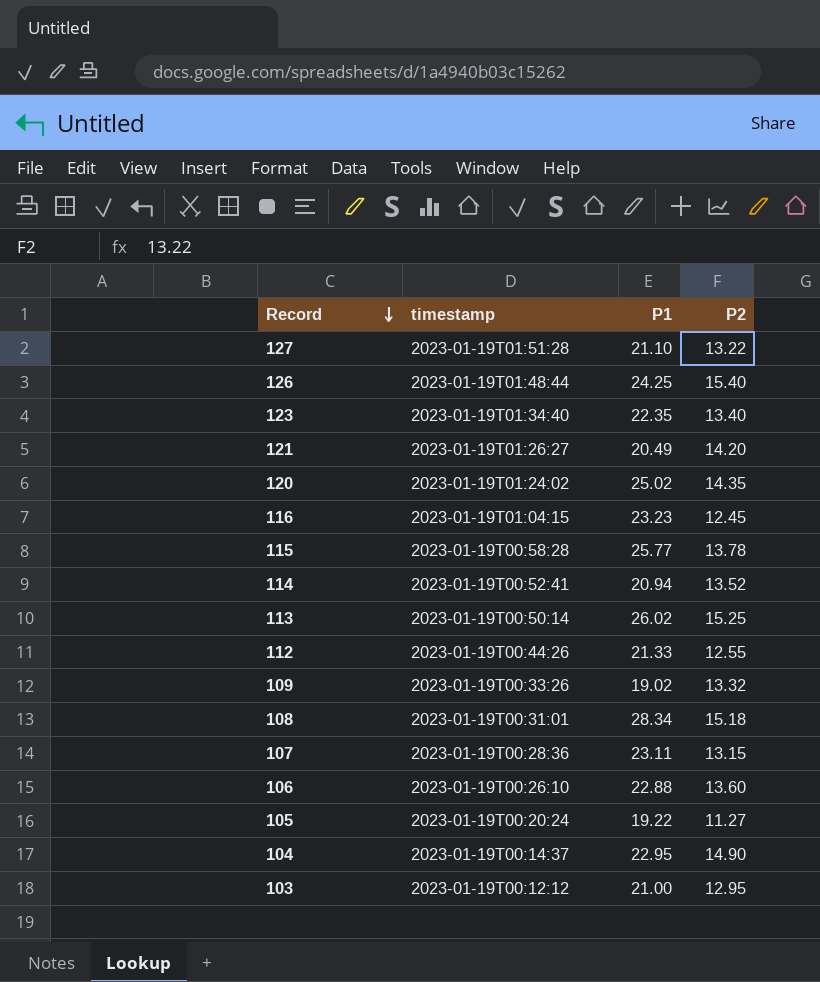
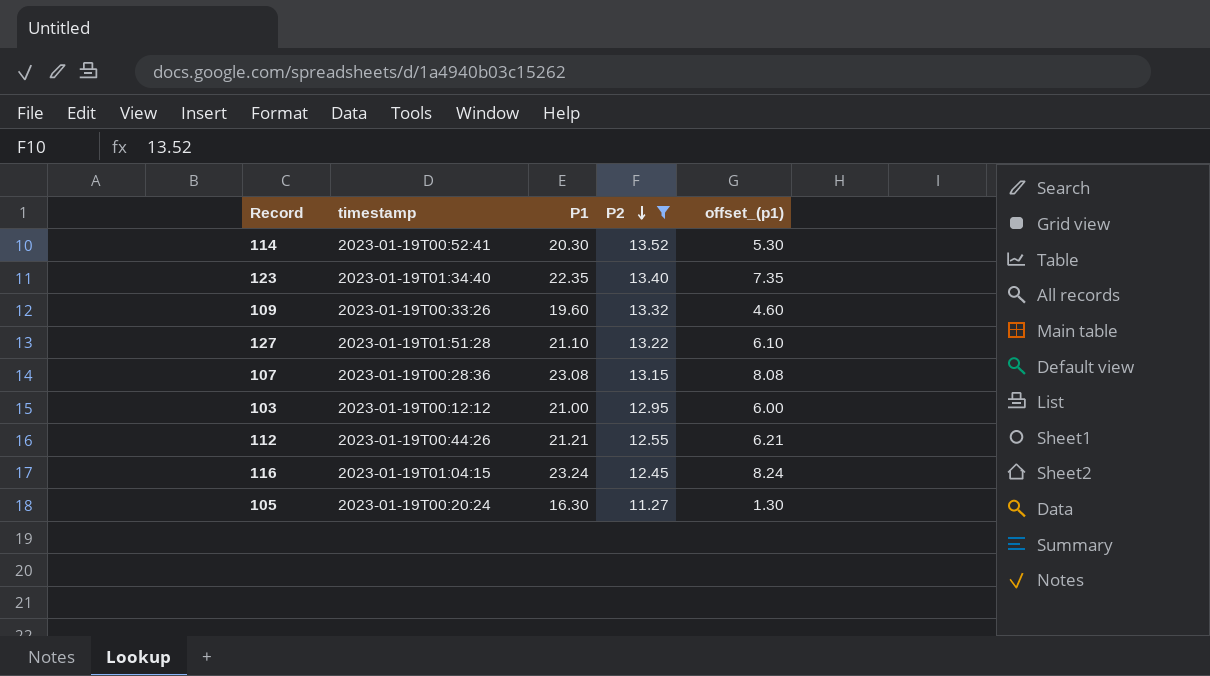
filter: none -> P2 <= 13.52
row order: Record descending -> P2 descending
column offset_(p1) | formula: none -> [P1] - 15
114 | P1: 20.94 -> 20.30
109 | P1: 19.02 -> 19.60
107 | P1: 23.11 -> 23.08
112 | P1: 21.33 -> 21.21
116 | P1: 23.23 -> 23.24
105 | P1: 19.22 -> 16.30

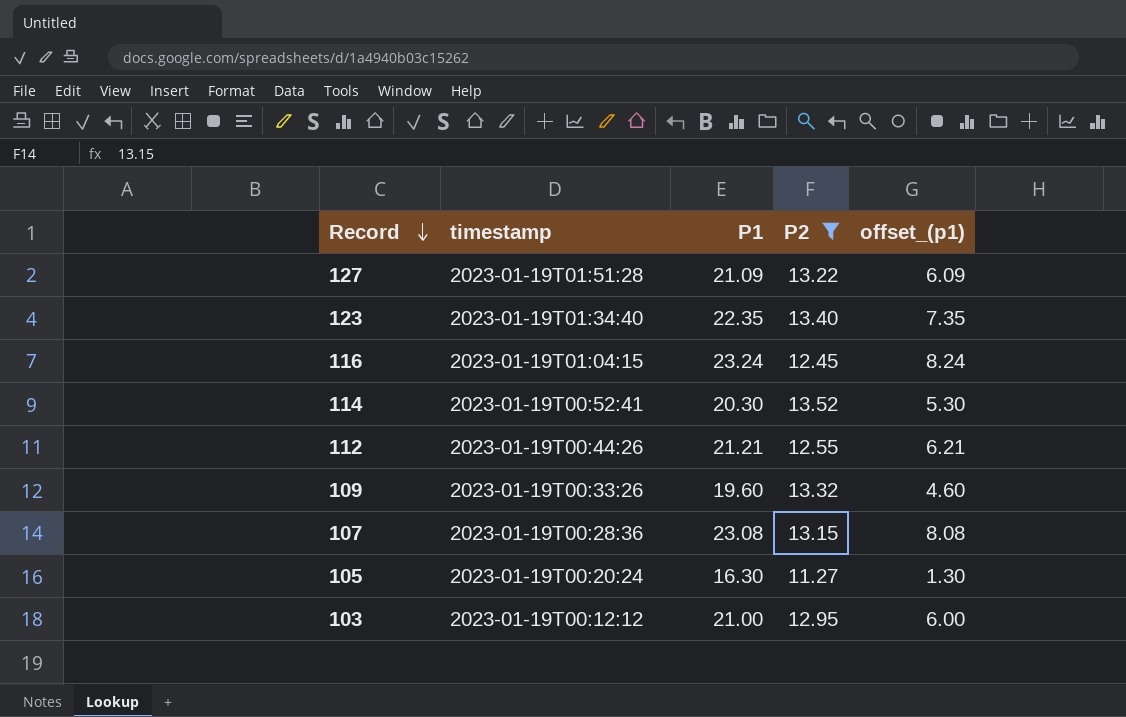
row order: P2 descending -> Record descending
127 | P1: 21.10 -> 21.09
127 | offset_(p1): 6.10 -> 6.09

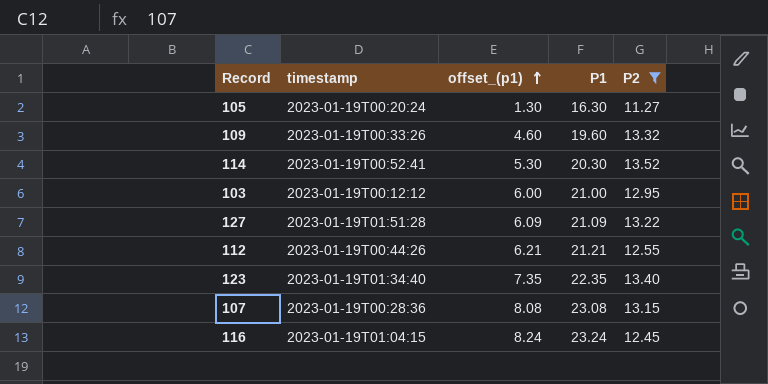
row order: Record descending -> offset_(p1) ascending
column offset_(p1) | position: 5 -> 3

